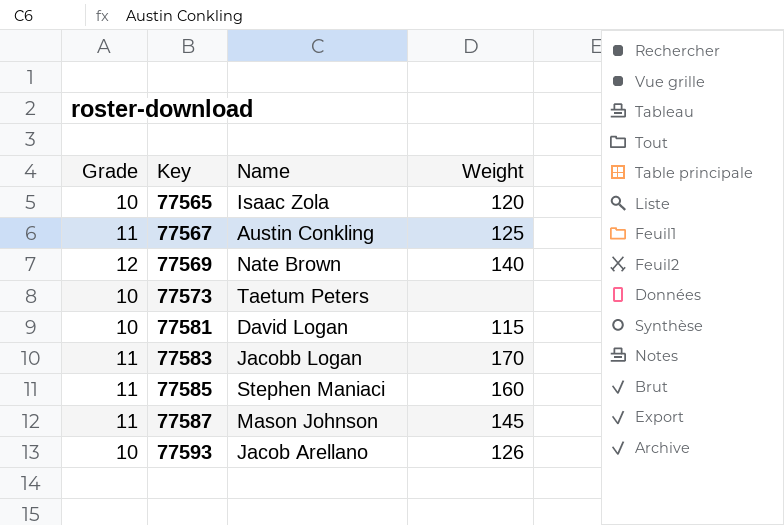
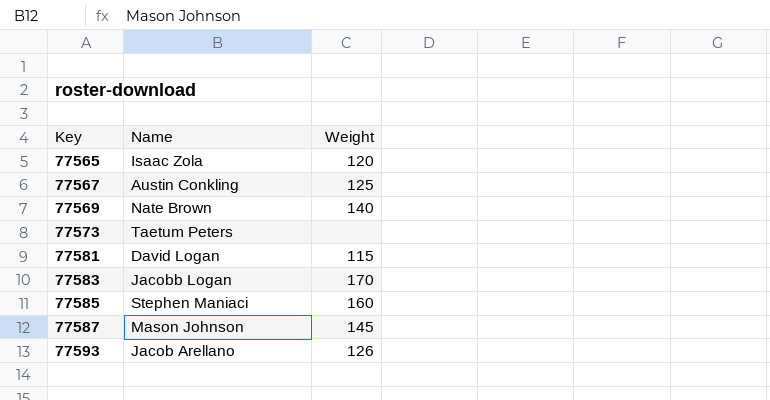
column Grade | position: 1 -> none

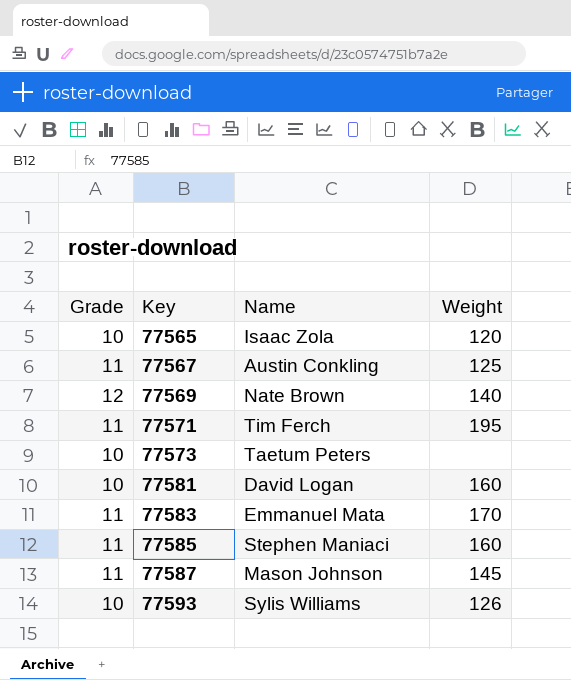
column Grade | position: none -> 1
row 77571: none -> 11 | Tim Ferch | 195
77581 | Weight: 115 -> 160
77583 | Name: Jacobb Logan -> Emmanuel Mata
77593 | Name: Jacob Arellano -> Sylis Williams

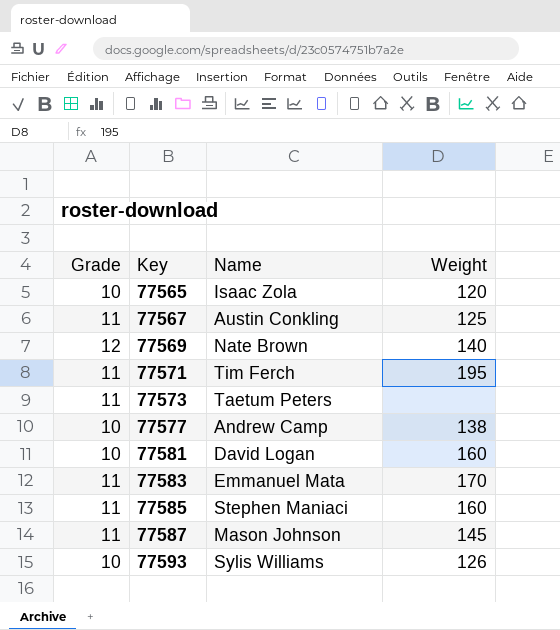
77573 | Grade: 10 -> 11
row 77577: none -> 10 | Andrew Camp | 138

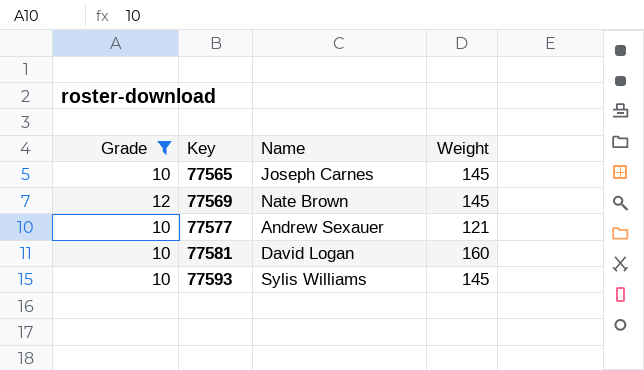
filter: none -> Grade != 11
77565 | Name: Isaac Zola -> Joseph Carnes
77565 | Weight: 120 -> 145
77569 | Weight: 140 -> 145
77577 | Name: Andrew Camp -> Andrew Sexauer
77577 | Weight: 138 -> 121
77593 | Weight: 126 -> 145

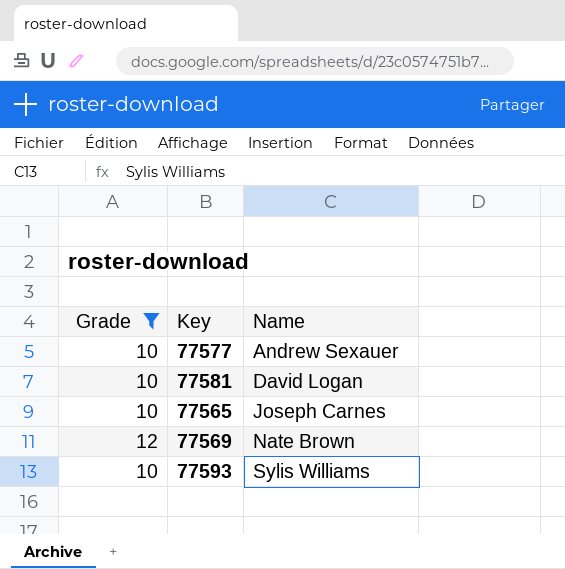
row order: Key ascending -> Name ascending
column Weight | position: 4 -> none

